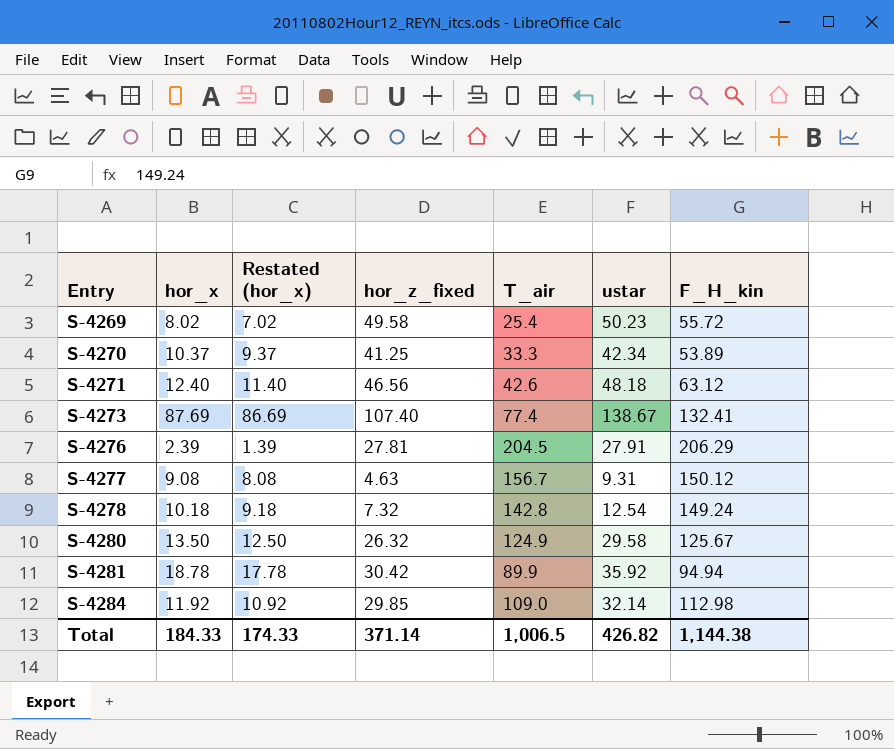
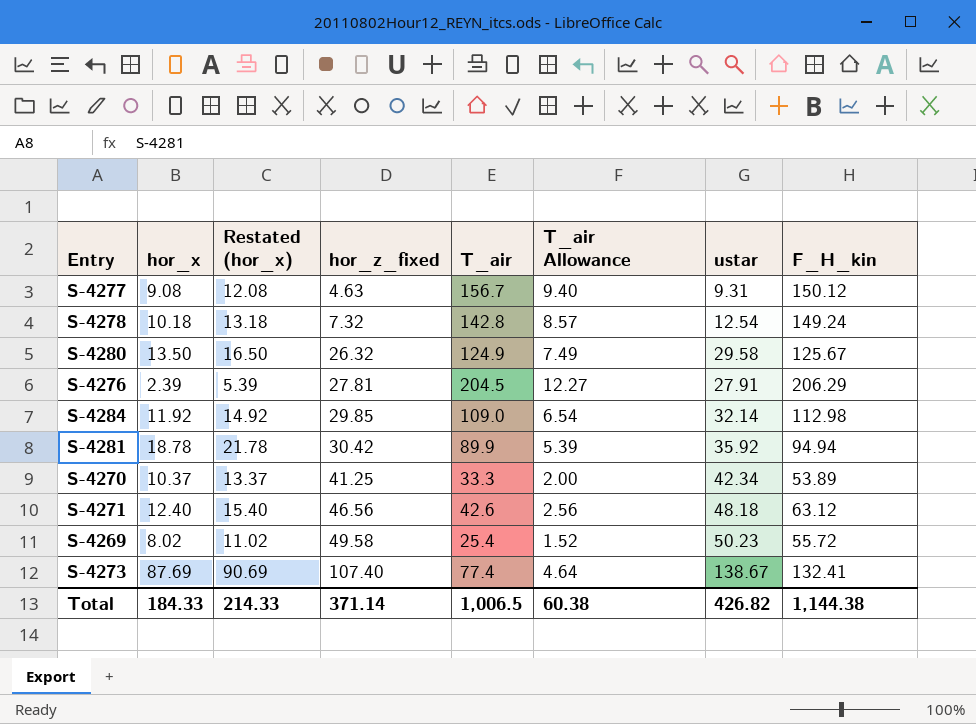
row order: Entry ascending -> hor_z_fixed ascending
column Restated (hor_x) | formula: [hor_x] - 1 -> [hor_x] + 3
column T_air Allowance | formula: none -> [T_air] * 0.06
Total | Restated (hor_x): 174.33 -> 214.33

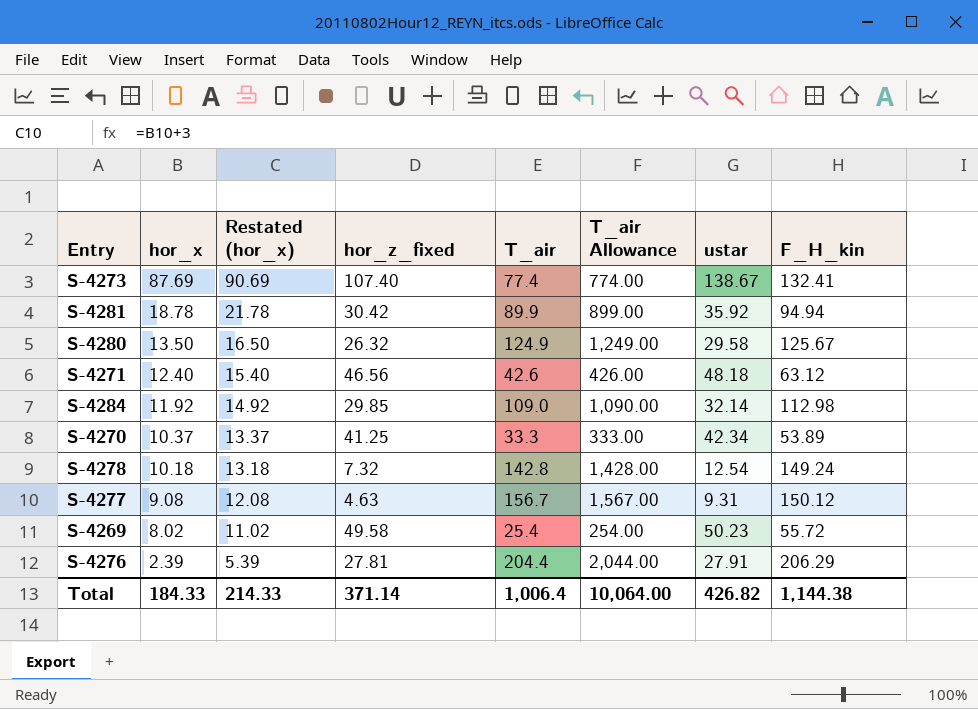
row order: hor_z_fixed ascending -> hor_x descending
column T_air Allowance | formula: [T_air] * 0.06 -> [T_air] * 10
S-4276 | T_air: 204.5 -> 204.4
Total | T_air: 1,006.5 -> 1,006.4
Total | T_air Allowance: 60.38 -> 10,064.00

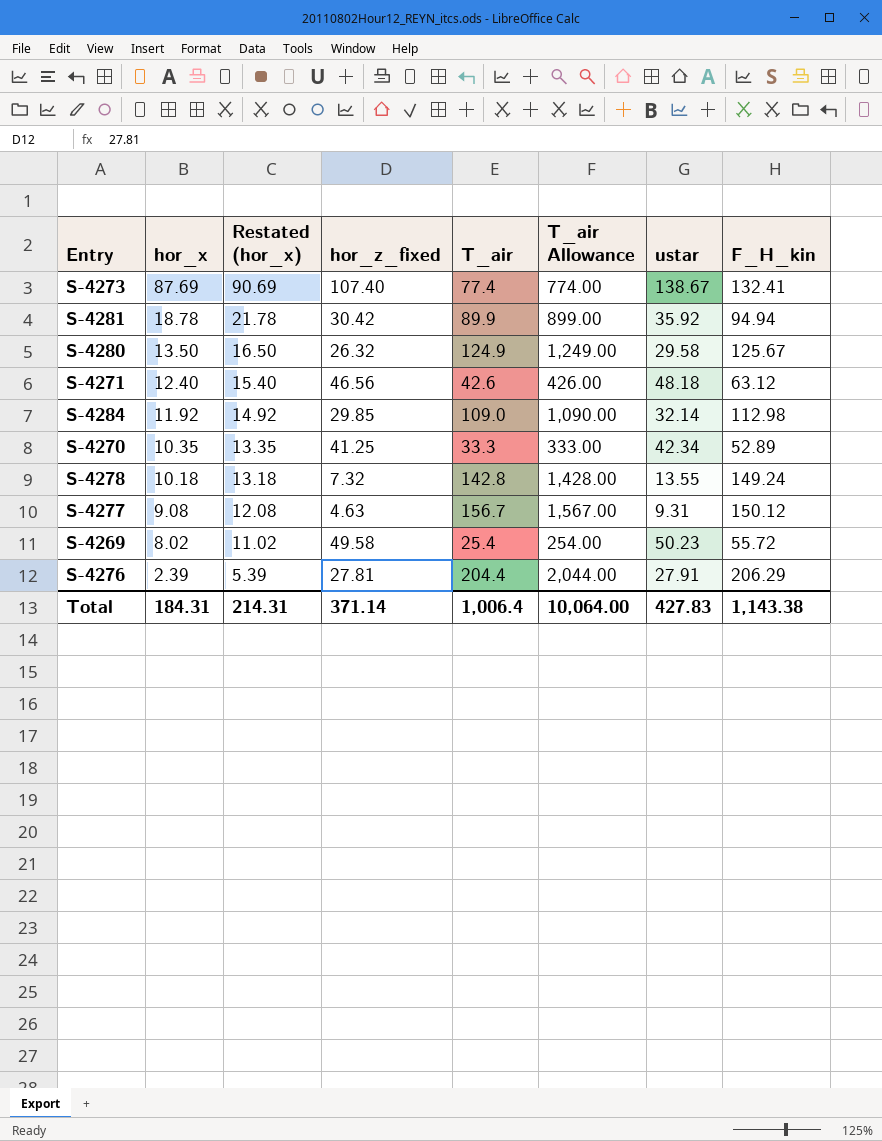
S-4270 | hor_x: 10.37 -> 10.35
S-4270 | Restated (hor_x): 13.37 -> 13.35
S-4270 | F_H_kin: 53.89 -> 52.89
S-4278 | ustar: 12.54 -> 13.55
Total | hor_x: 184.33 -> 184.31
Total | Restated (hor_x): 214.33 -> 214.31
Total | ustar: 426.82 -> 427.83
Total | F_H_kin: 1,144.38 -> 1,143.38

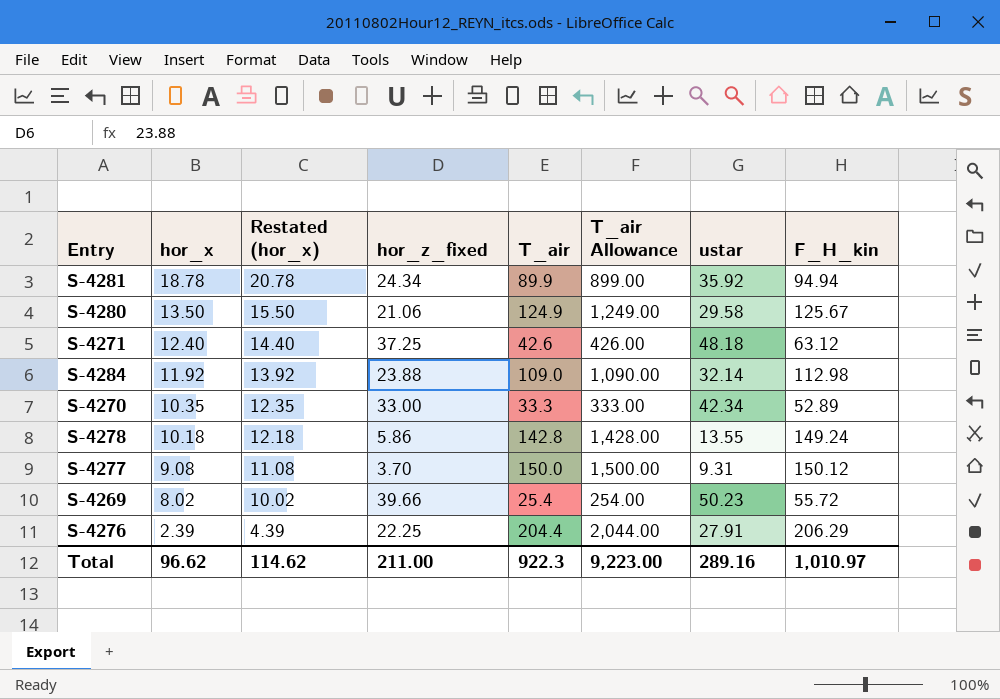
column Restated (hor_x) | formula: [hor_x] + 3 -> [hor_x] + 2
row S-4273: 87.69 | 90.69 | 107.40 | 77.4 | 774.00 | 138.67 | 132.41 -> none
S-4281 | hor_z_fixed: 30.42 -> 24.34
S-4280 | hor_z_fixed: 26.32 -> 21.06
S-4271 | hor_z_fixed: 46.56 -> 37.25
S-4284 | hor_z_fixed: 29.85 -> 23.88
S-4270 | hor_z_fixed: 41.25 -> 33.00
S-4278 | hor_z_fixed: 7.32 -> 5.86
S-4277 | hor_z_fixed: 4.63 -> 3.70
S-4277 | T_air: 156.7 -> 150.0
S-4277 | T_air Allowance: 1,567.00 -> 1,500.00
S-4269 | hor_z_fixed: 49.58 -> 39.66
S-4276 | hor_z_fixed: 27.81 -> 22.25
Total | hor_x: 184.31 -> 96.62
Total | Restated (hor_x): 214.31 -> 114.62
Total | hor_z_fixed: 371.14 -> 211.00
Total | T_air: 1,006.4 -> 922.3
Total | T_air Allowance: 10,064.00 -> 9,223.00
Total | ustar: 427.83 -> 289.16
Total | F_H_kin: 1,143.38 -> 1,010.97

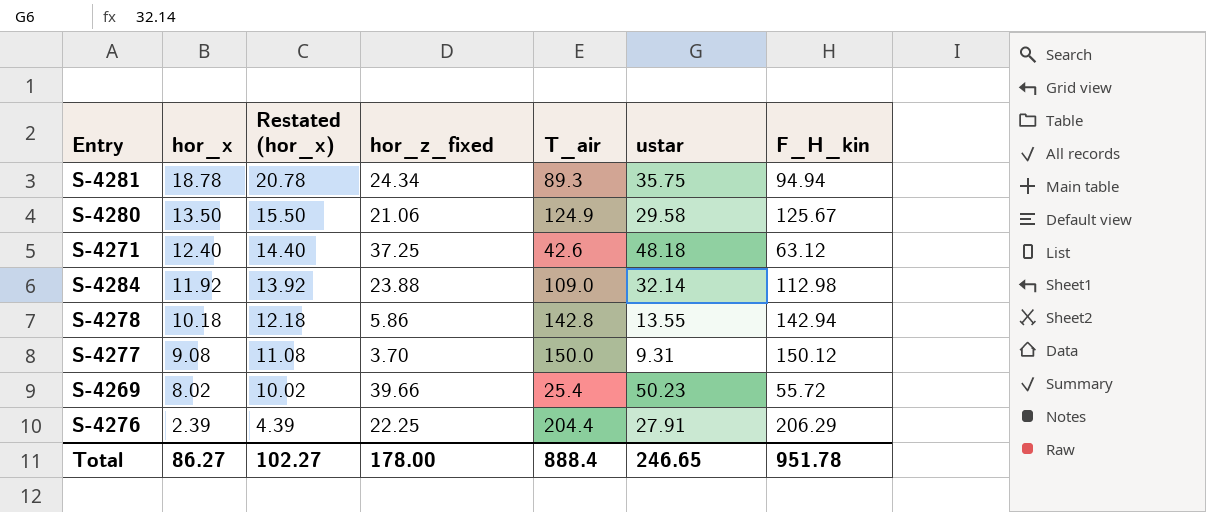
column T_air Allowance | formula: [T_air] * 10 -> none
row S-4270: 10.35 | 12.35 | 33.00 | 33.3 | 333.00 | 42.34 | 52.89 -> none
S-4281 | T_air: 89.9 -> 89.3
S-4281 | ustar: 35.92 -> 35.75
S-4278 | F_H_kin: 149.24 -> 142.94
Total | hor_x: 96.62 -> 86.27
Total | Restated (hor_x): 114.62 -> 102.27
Total | hor_z_fixed: 211.00 -> 178.00
Total | T_air: 922.3 -> 888.4
Total | ustar: 289.16 -> 246.65
Total | F_H_kin: 1,010.97 -> 951.78

